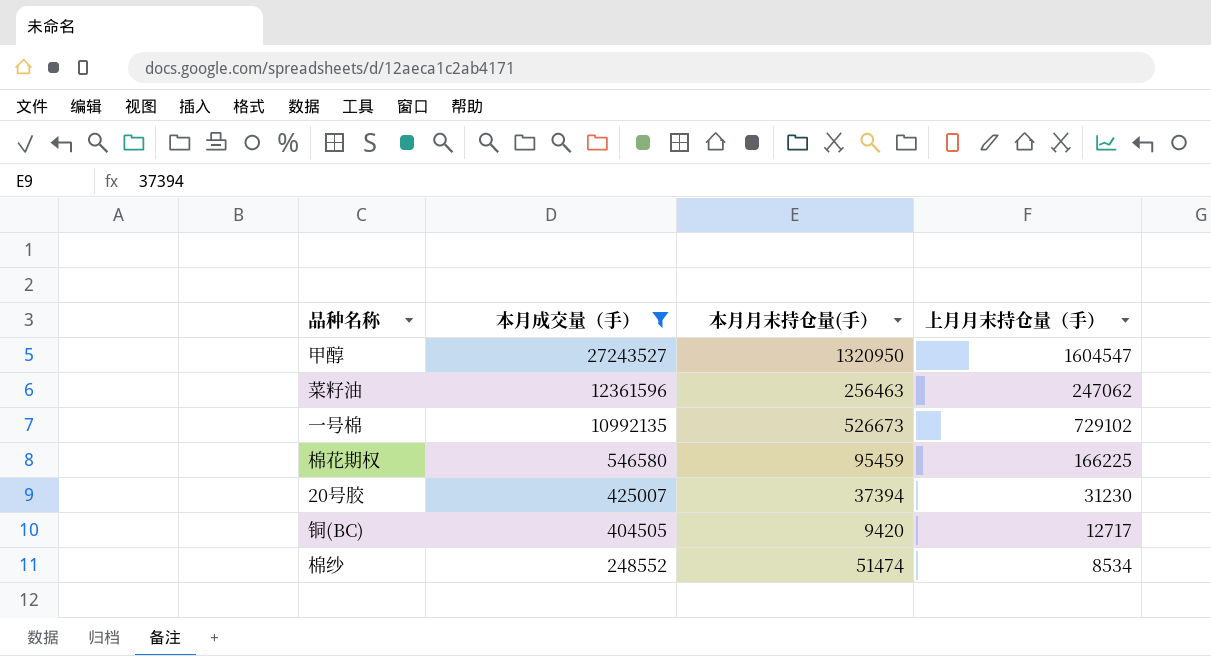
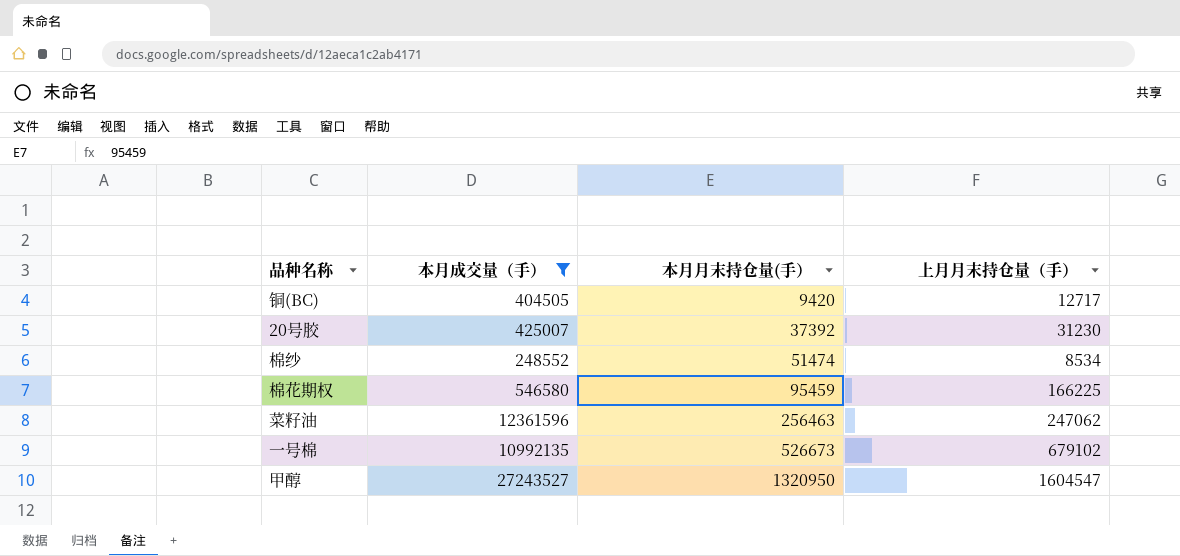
row order: 本月成交量（手） descending -> 本月月末持仓量(手） ascending
20号胶 | 本月月末持仓量(手）: 37394 -> 37392
一号棉 | 上月月末持仓量（手）: 729102 -> 679102

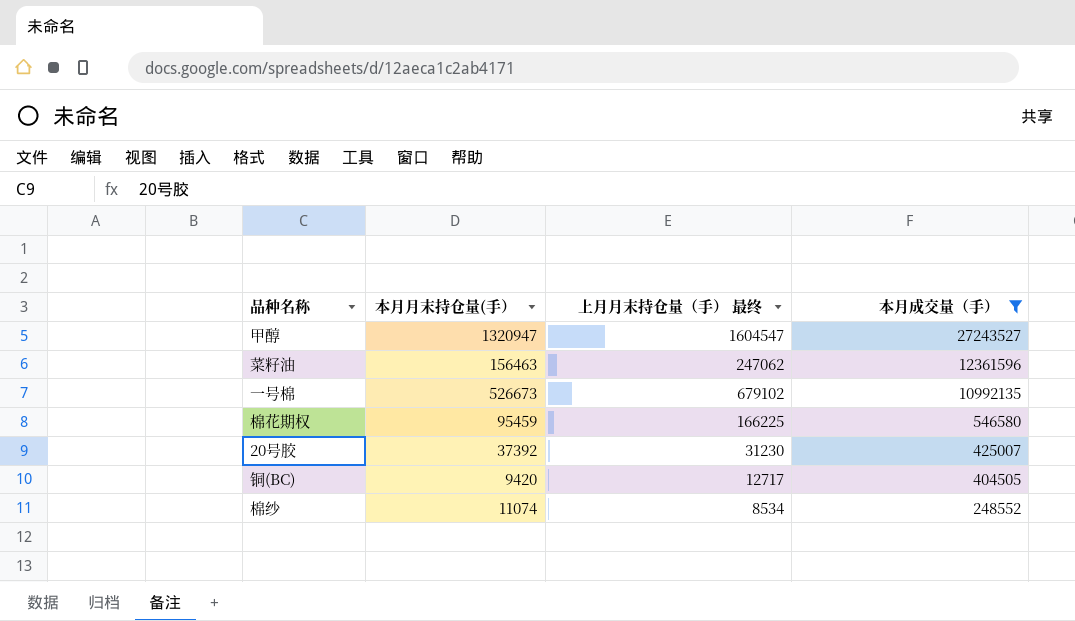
row order: 本月月末持仓量(手） ascending -> 本月成交量（手） descending
column name: 上月月末持仓量（手） -> 上月月末持仓量（手） 最终
column 本月成交量（手） | position: 2 -> 4
甲醇 | 本月月末持仓量(手）: 1320950 -> 1320947
菜籽油 | 本月月末持仓量(手）: 256463 -> 156463
棉纱 | 本月月末持仓量(手）: 51474 -> 11074

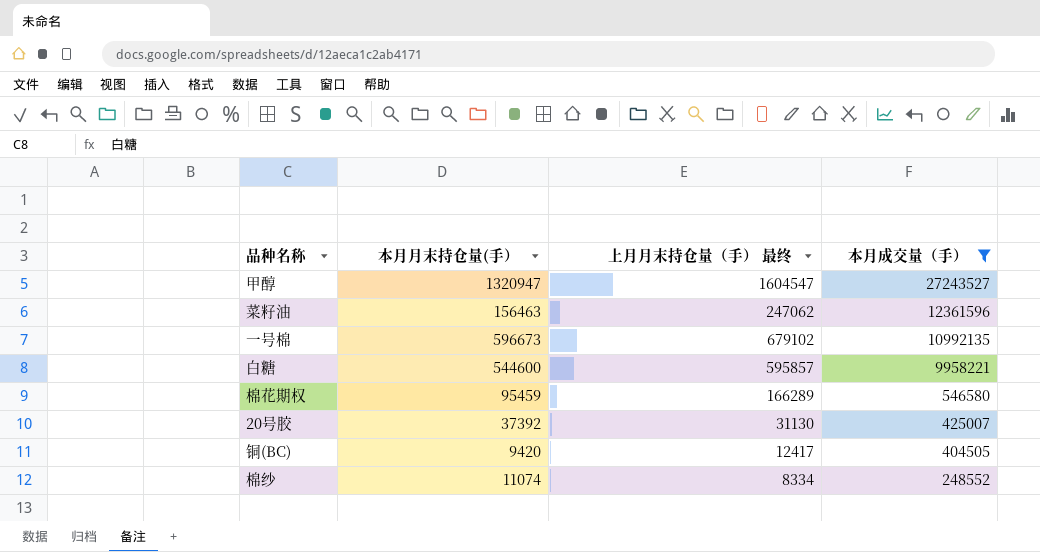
一号棉 | 本月月末持仓量(手）: 526673 -> 596673
row 白糖: none -> 544600 | 595857 | 9958221
棉花期权 | 上月月末持仓量（手） 最终: 166225 -> 166289
20号胶 | 上月月末持仓量（手） 最终: 31230 -> 31130
铜(BC) | 上月月末持仓量（手） 最终: 12717 -> 12417
棉纱 | 上月月末持仓量（手） 最终: 8534 -> 8334

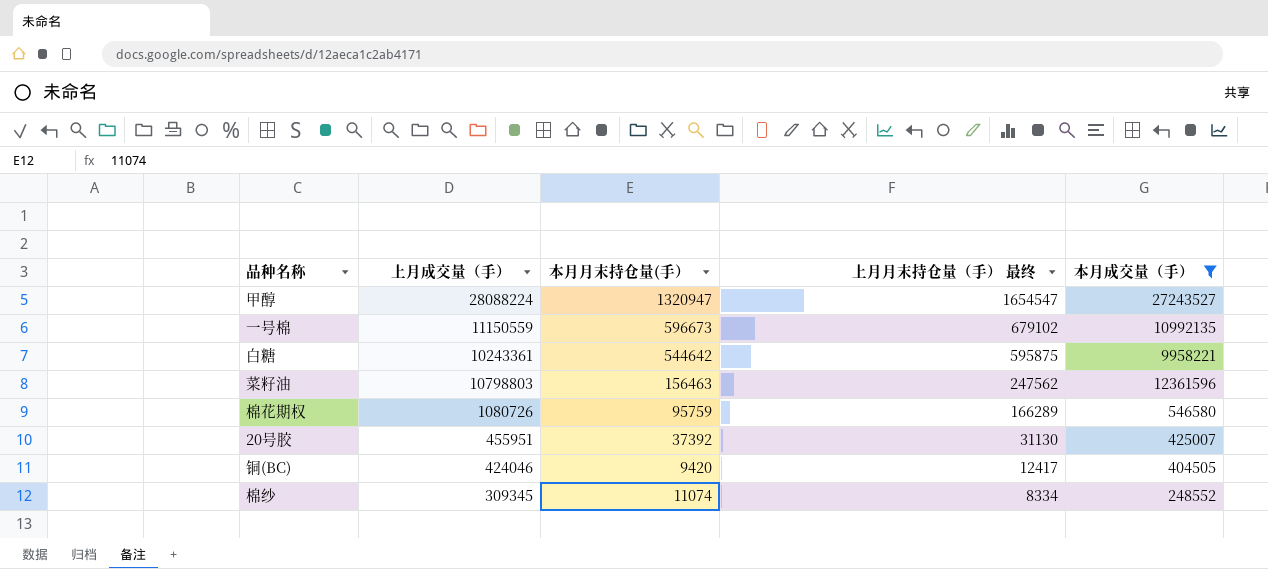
row order: 本月成交量（手） descending -> 上月月末持仓量（手） 最终 descending
column 上月成交量（手） | position: none -> 2
甲醇 | 上月月末持仓量（手） 最终: 1604547 -> 1654547
白糖 | 本月月末持仓量(手）: 544600 -> 544642
白糖 | 上月月末持仓量（手） 最终: 595857 -> 595875
菜籽油 | 上月月末持仓量（手） 最终: 247062 -> 247562
棉花期权 | 本月月末持仓量(手）: 95459 -> 95759

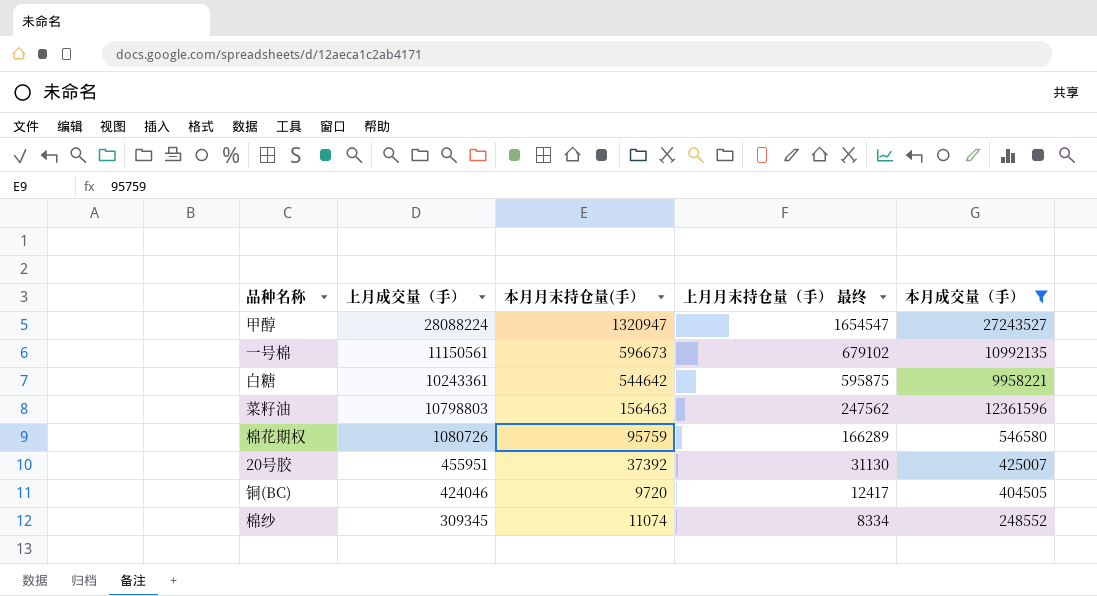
一号棉 | 上月成交量（手）: 11150559 -> 11150561
铜(BC) | 本月月末持仓量(手）: 9420 -> 9720

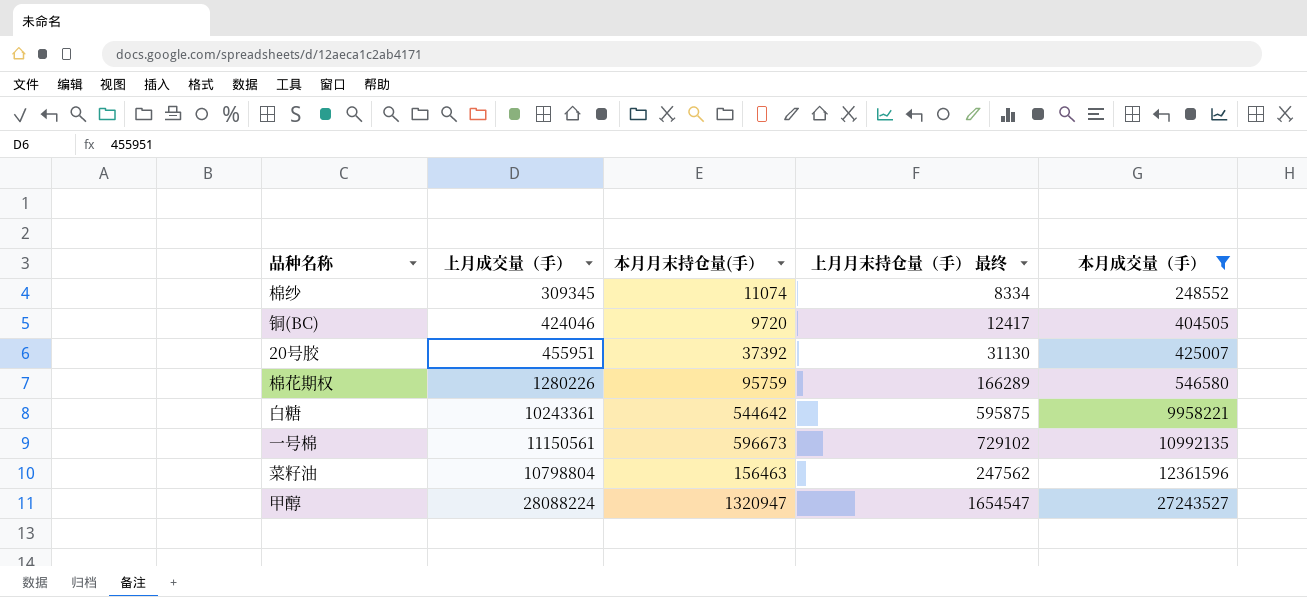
row order: 上月月末持仓量（手） 最终 descending -> 本月成交量（手） ascending
棉花期权 | 上月成交量（手）: 1080726 -> 1280226
一号棉 | 上月月末持仓量（手） 最终: 679102 -> 729102
菜籽油 | 上月成交量（手）: 10798803 -> 10798804

